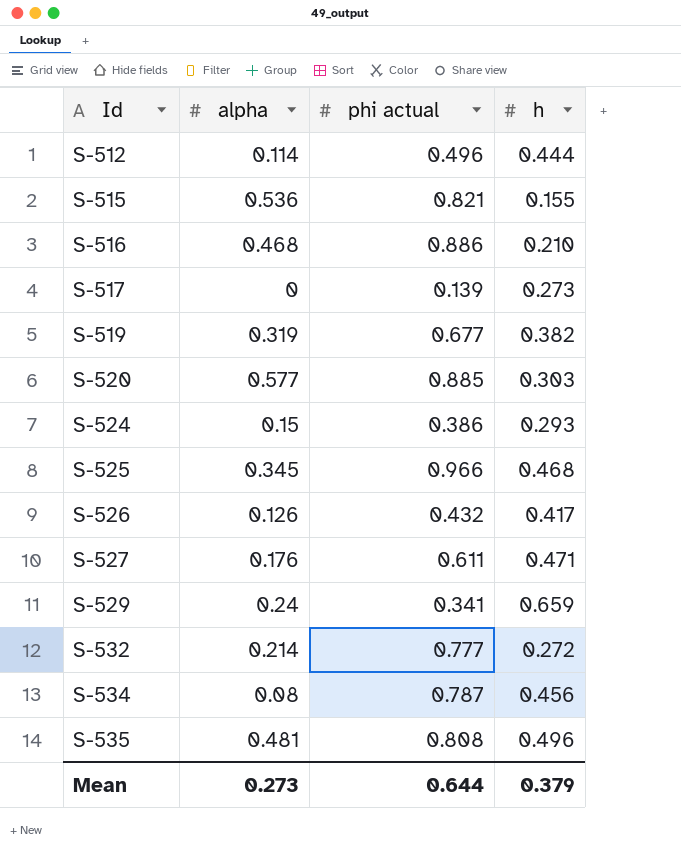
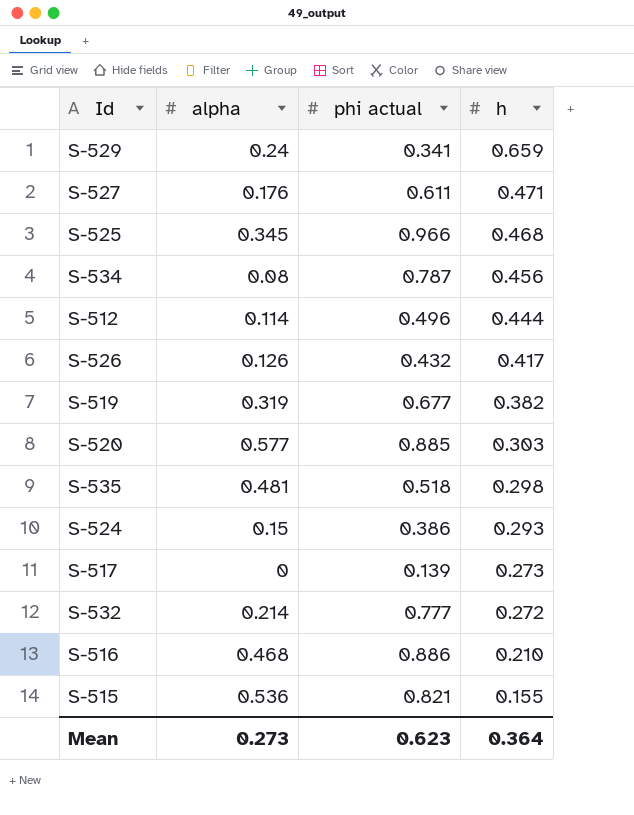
row order: Id ascending -> h descending
S-535 | phi actual: 0.808 -> 0.518
S-535 | h: 0.496 -> 0.298
Mean | phi actual: 0.644 -> 0.623
Mean | h: 0.379 -> 0.364

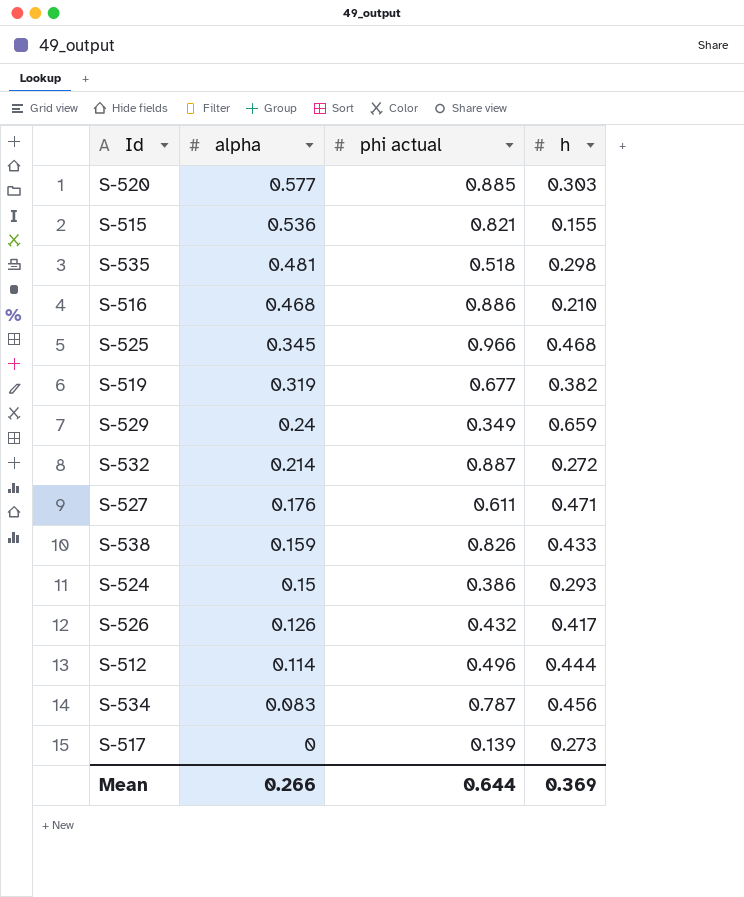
row order: h descending -> alpha descending
S-529 | phi actual: 0.341 -> 0.349
S-532 | phi actual: 0.777 -> 0.887
row S-538: none -> 0.159 | 0.826 | 0.433
S-534 | alpha: 0.08 -> 0.083
Mean | alpha: 0.273 -> 0.266
Mean | phi actual: 0.623 -> 0.644
Mean | h: 0.364 -> 0.369

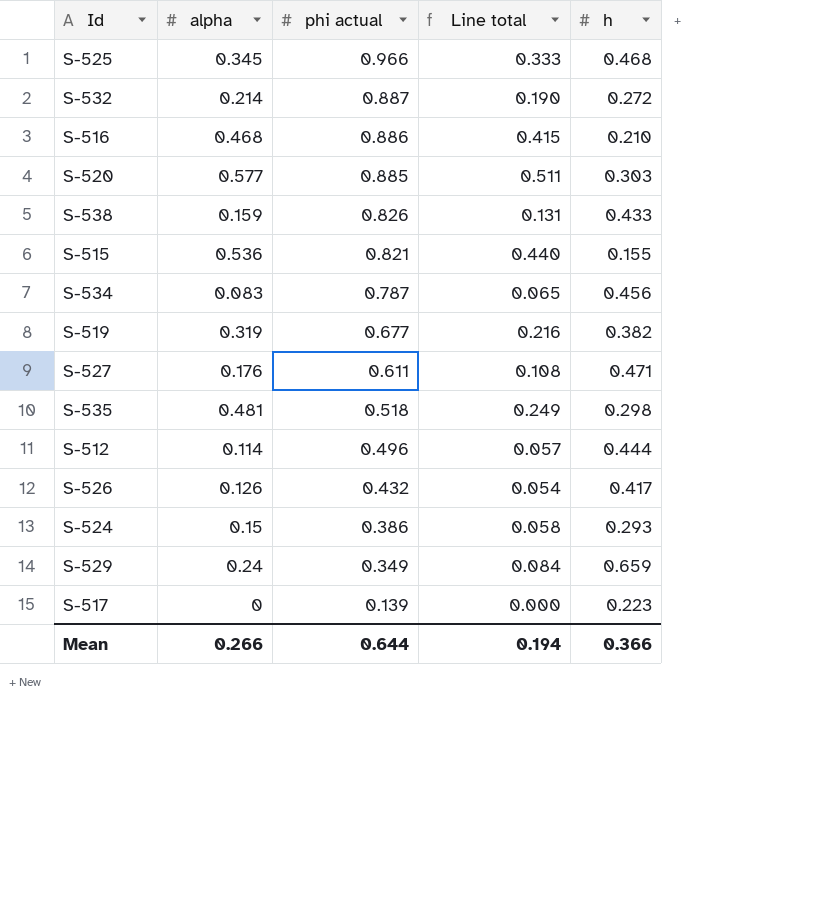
row order: alpha descending -> phi actual descending
column Line total | formula: none -> [alpha] * [phi actual]
S-517 | h: 0.273 -> 0.223
Mean | h: 0.369 -> 0.366

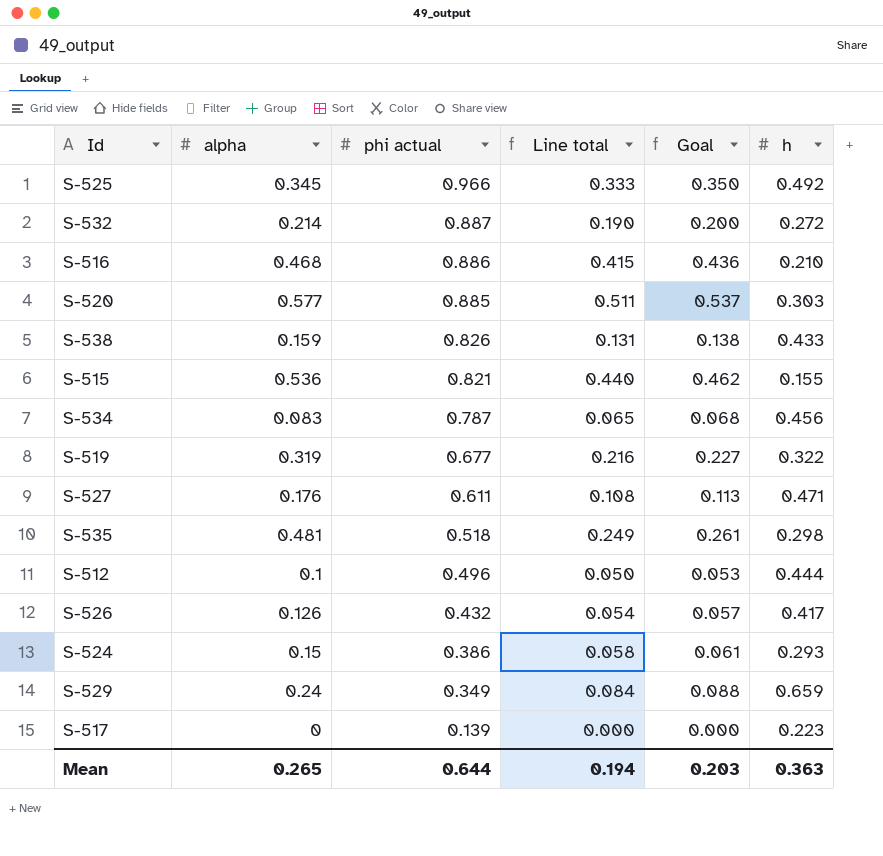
column Goal | formula: none -> [Line total] * 1.05
S-525 | h: 0.468 -> 0.492
S-519 | h: 0.382 -> 0.322
S-512 | alpha: 0.114 -> 0.1
S-512 | Line total: 0.057 -> 0.050
Mean | alpha: 0.266 -> 0.265
Mean | h: 0.366 -> 0.363

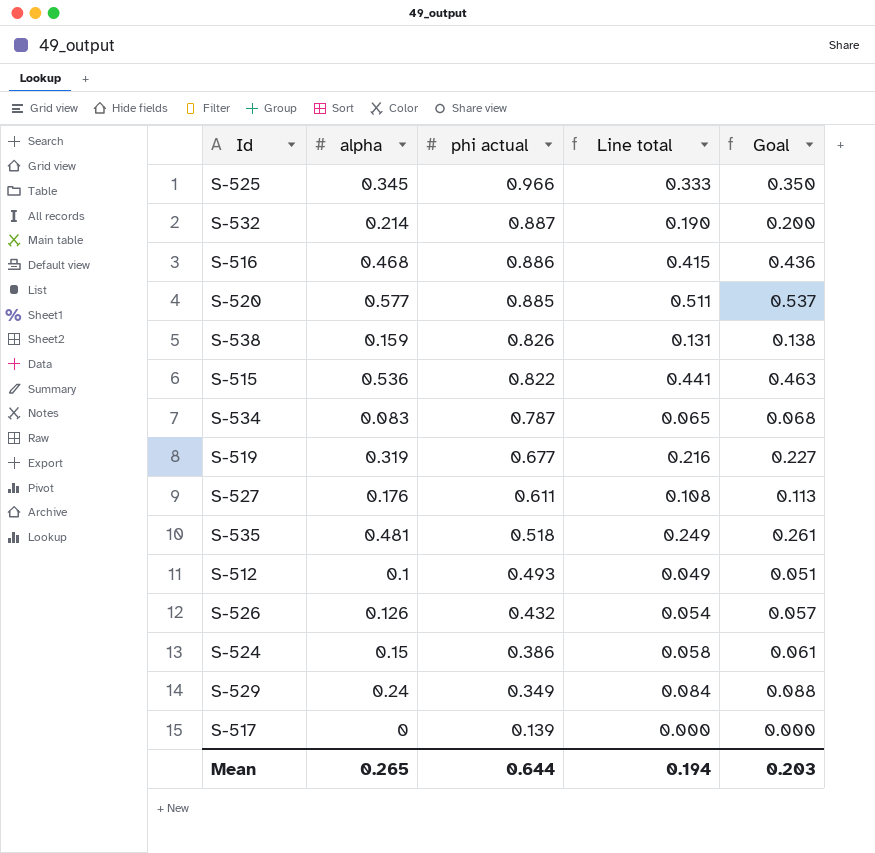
column h | position: 6 -> none
S-515 | phi actual: 0.821 -> 0.822
S-515 | Line total: 0.440 -> 0.441
S-515 | Goal: 0.462 -> 0.463
S-512 | phi actual: 0.496 -> 0.493
S-512 | Line total: 0.050 -> 0.049
S-512 | Goal: 0.053 -> 0.051

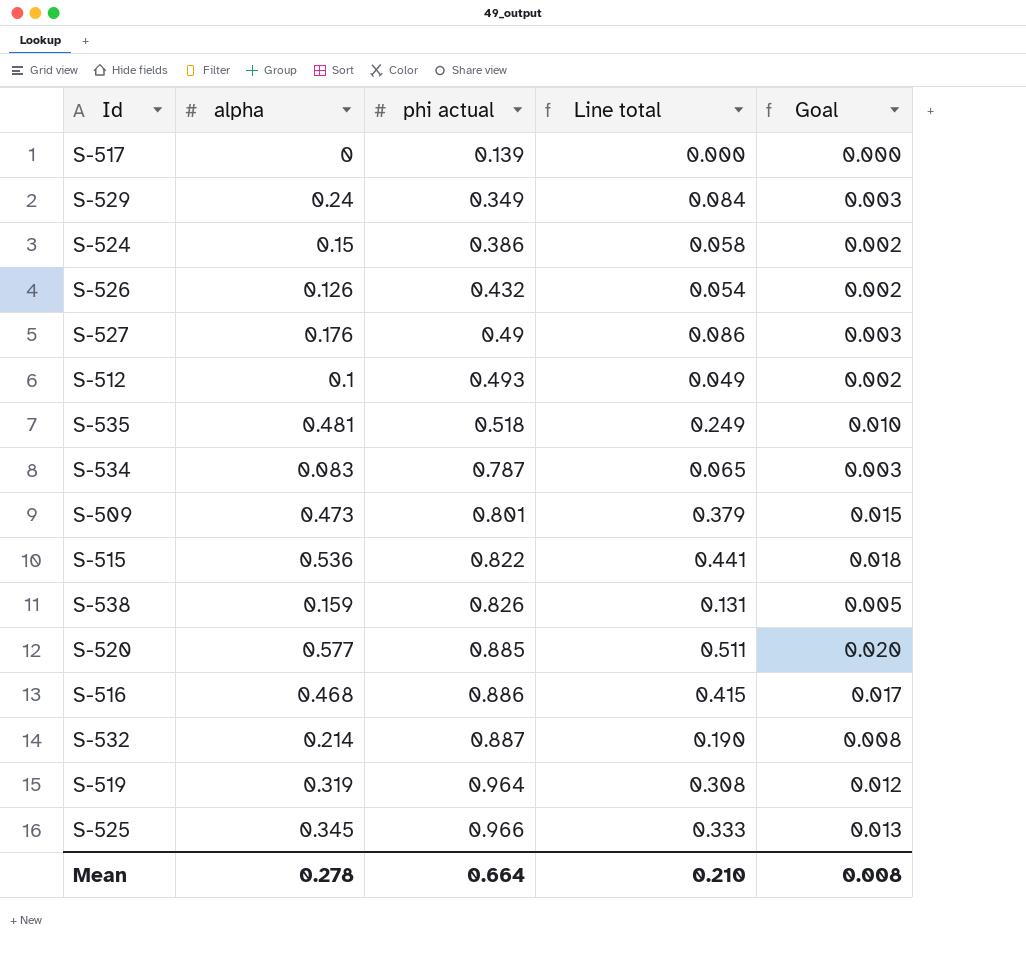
row order: phi actual descending -> phi actual ascending
column Goal | formula: [Line total] * 1.05 -> [Line total] * 0.04
S-527 | phi actual: 0.611 -> 0.49
S-527 | Line total: 0.108 -> 0.086
row S-509: none -> 0.473 | 0.801 | 0.379 | 0.015
S-519 | phi actual: 0.677 -> 0.964
S-519 | Line total: 0.216 -> 0.308
Mean | alpha: 0.265 -> 0.278
Mean | phi actual: 0.644 -> 0.664
Mean | Line total: 0.194 -> 0.210
Mean | Goal: 0.203 -> 0.008

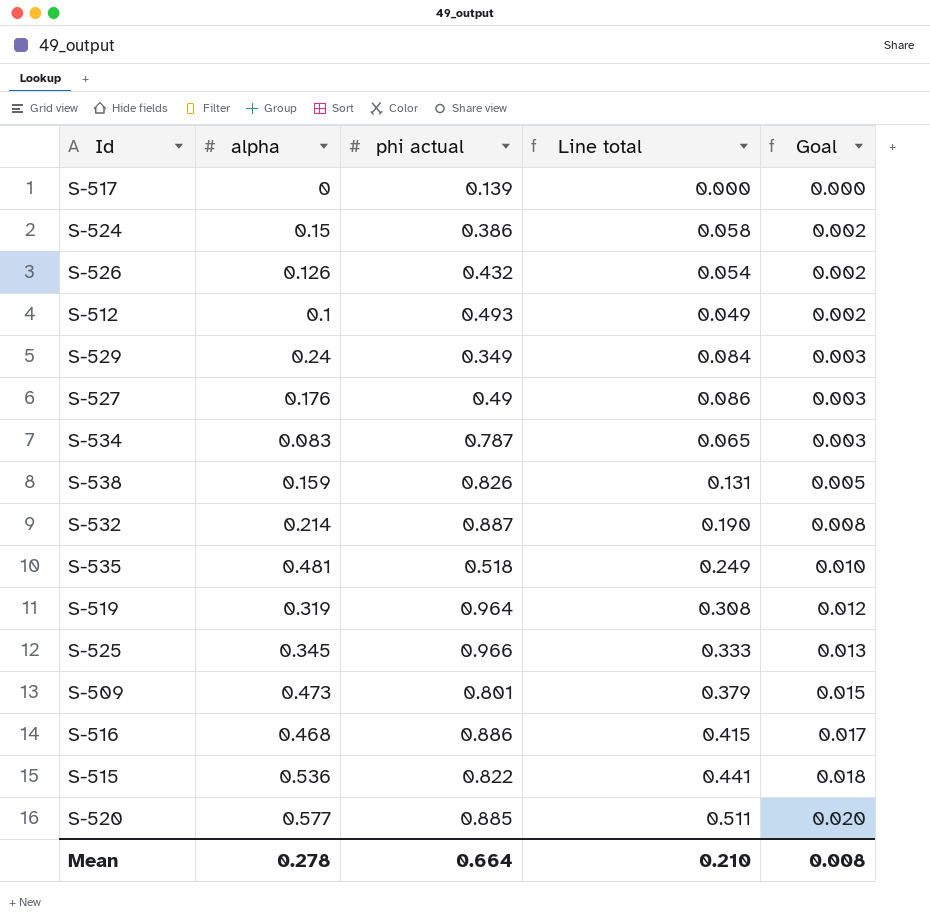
row order: phi actual ascending -> Goal ascending

